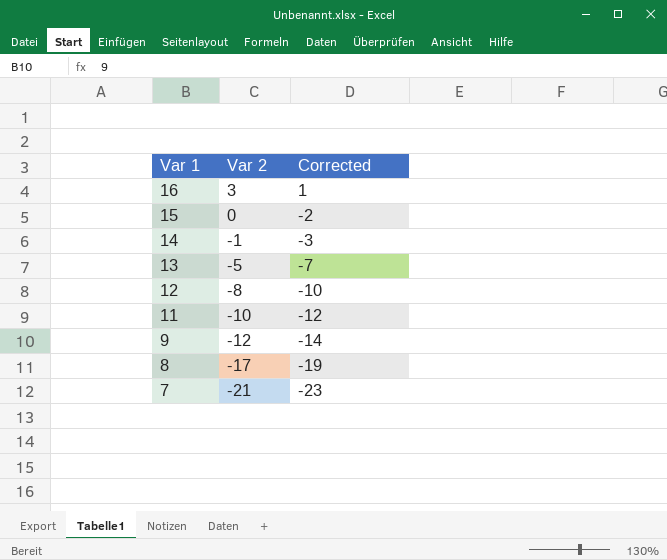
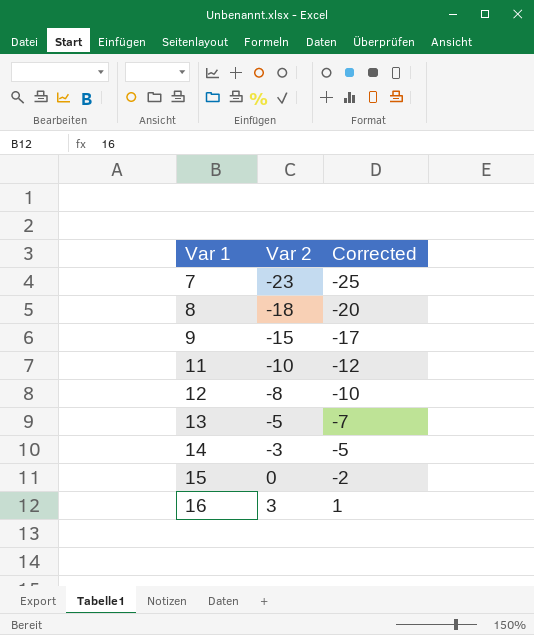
row order: Var 1 descending -> Var 1 ascending
7 | Var 2: -21 -> -23
7 | Corrected: -23 -> -25
8 | Var 2: -17 -> -18
8 | Corrected: -19 -> -20
9 | Var 2: -12 -> -15
9 | Corrected: -14 -> -17
14 | Var 2: -1 -> -3
14 | Corrected: -3 -> -5

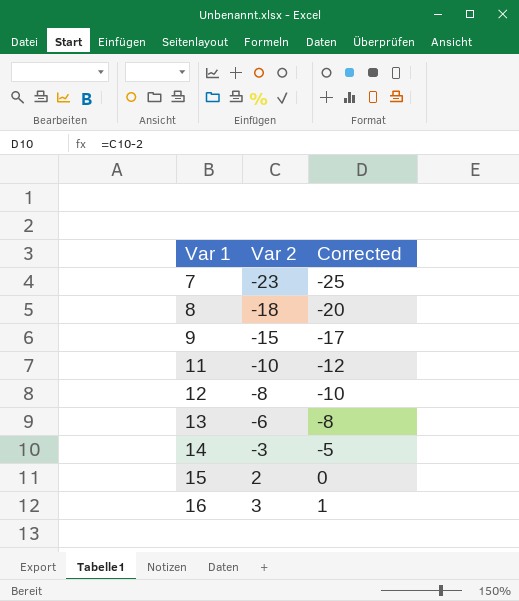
13 | Var 2: -5 -> -6
13 | Corrected: -7 -> -8
15 | Var 2: 0 -> 2
15 | Corrected: -2 -> 0

